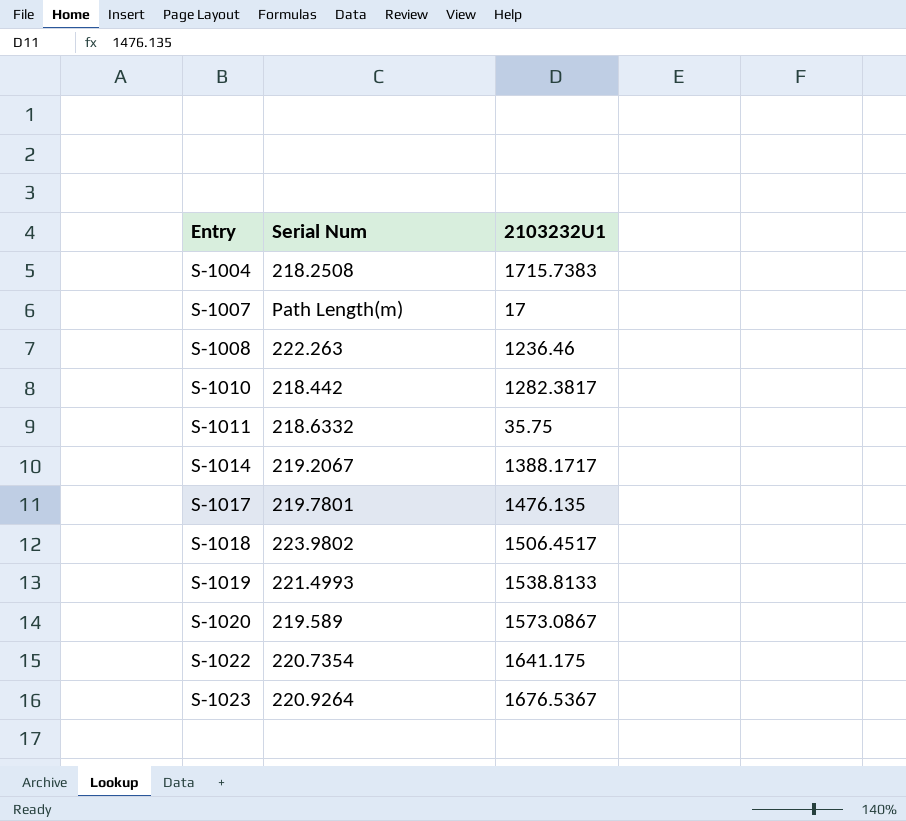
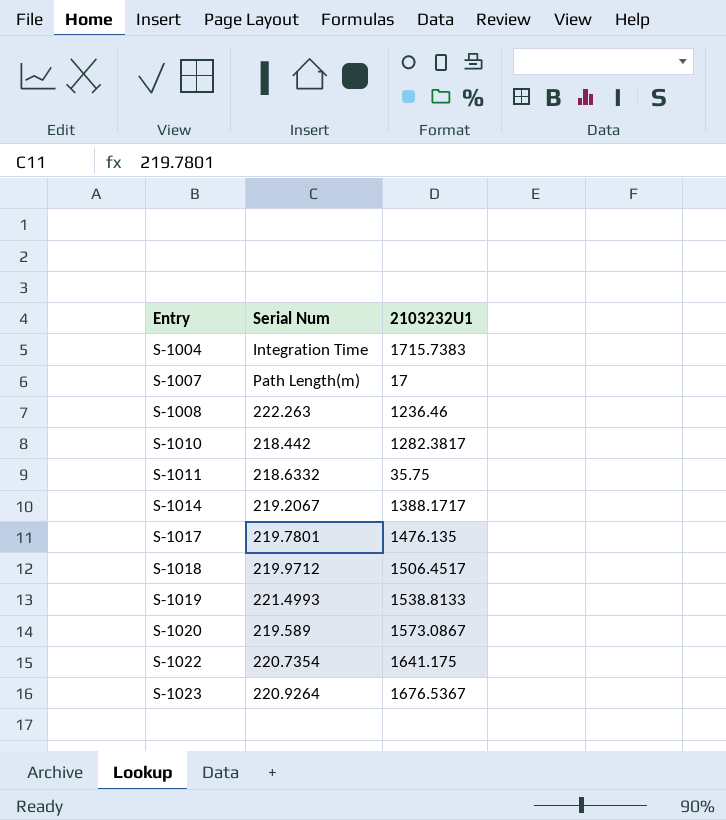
S-1004 | Serial Num: 218.2508 -> Integration Time
S-1018 | Serial Num: 223.9802 -> 219.9712

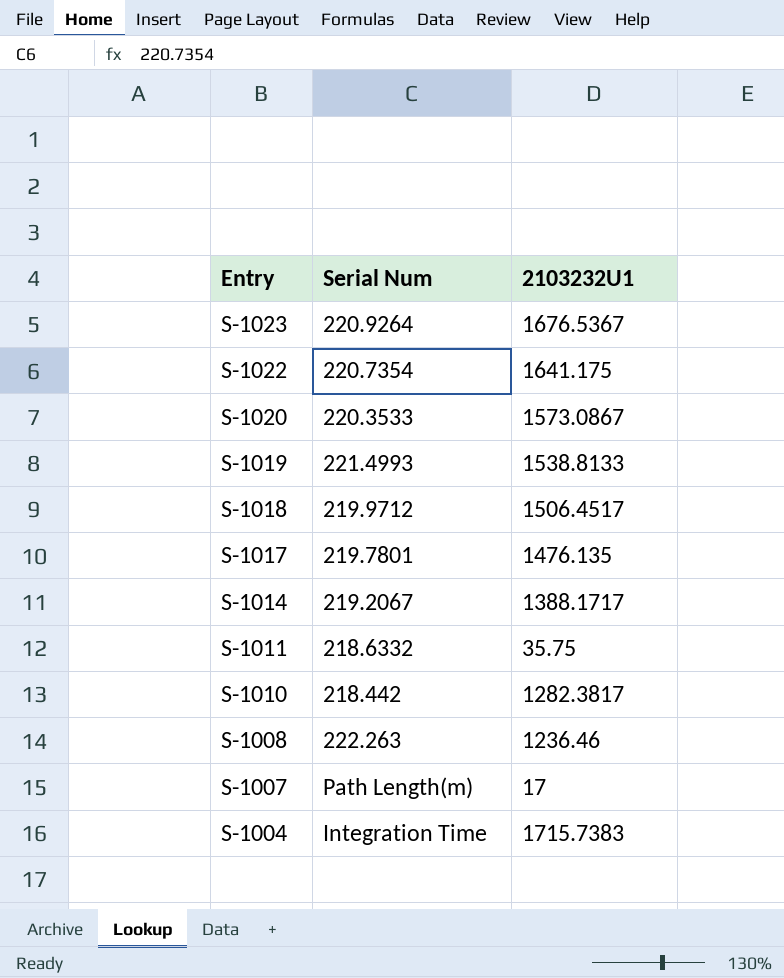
row order: Entry ascending -> Entry descending
S-1020 | Serial Num: 219.589 -> 220.3533

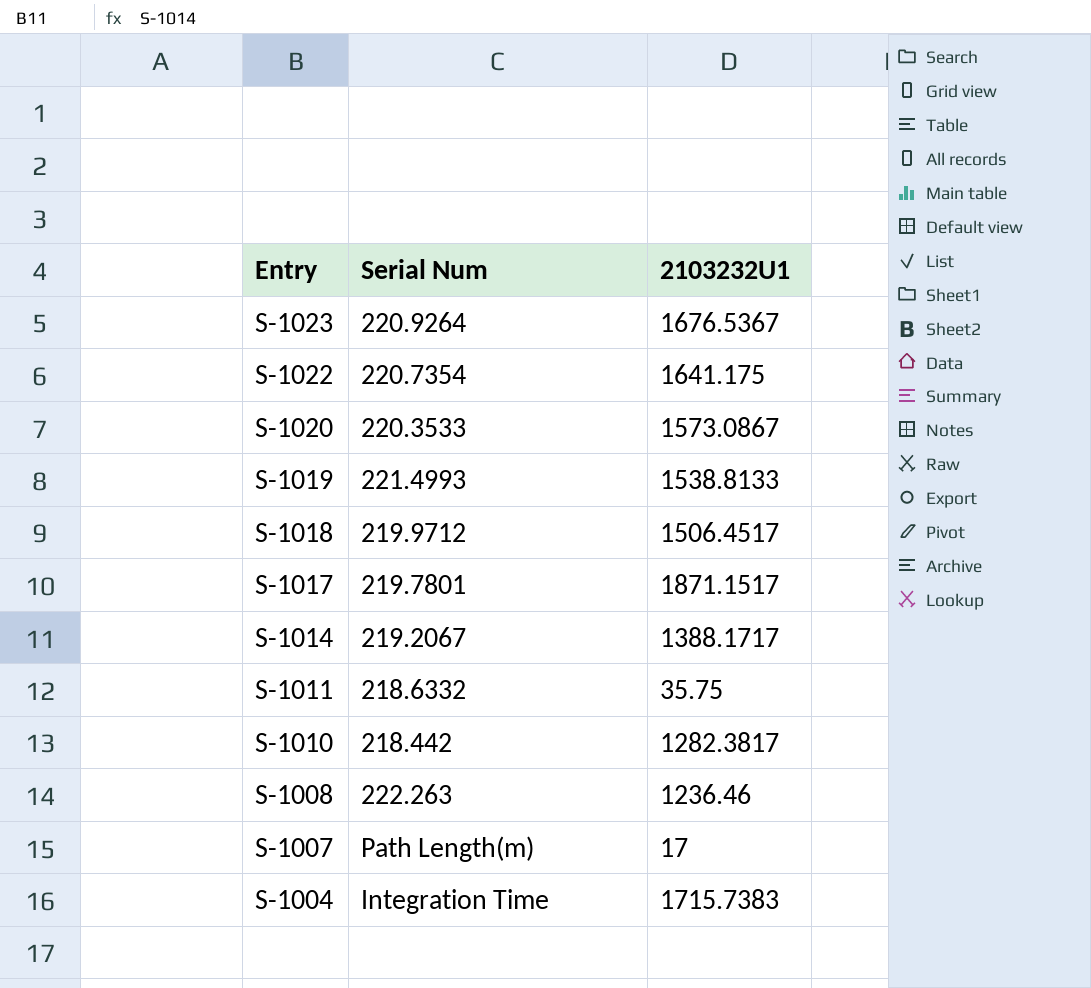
S-1017 | 2103232U1: 1476.135 -> 1871.1517

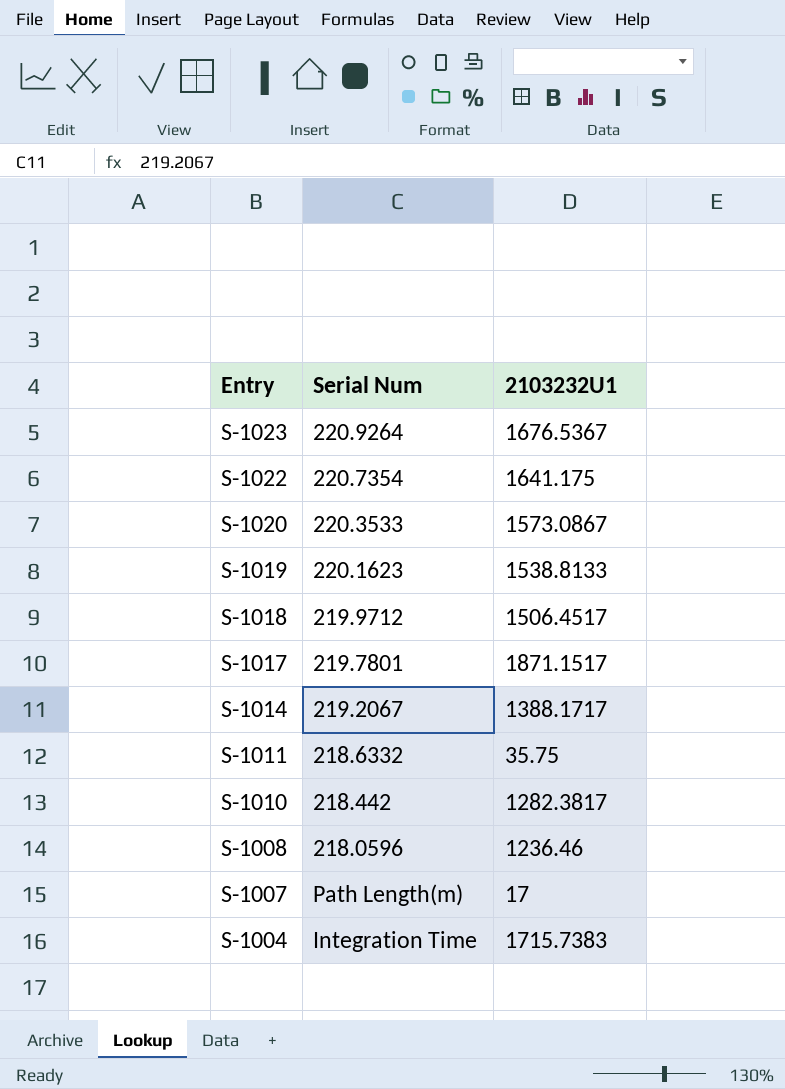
S-1019 | Serial Num: 221.4993 -> 220.1623
S-1008 | Serial Num: 222.263 -> 218.0596

